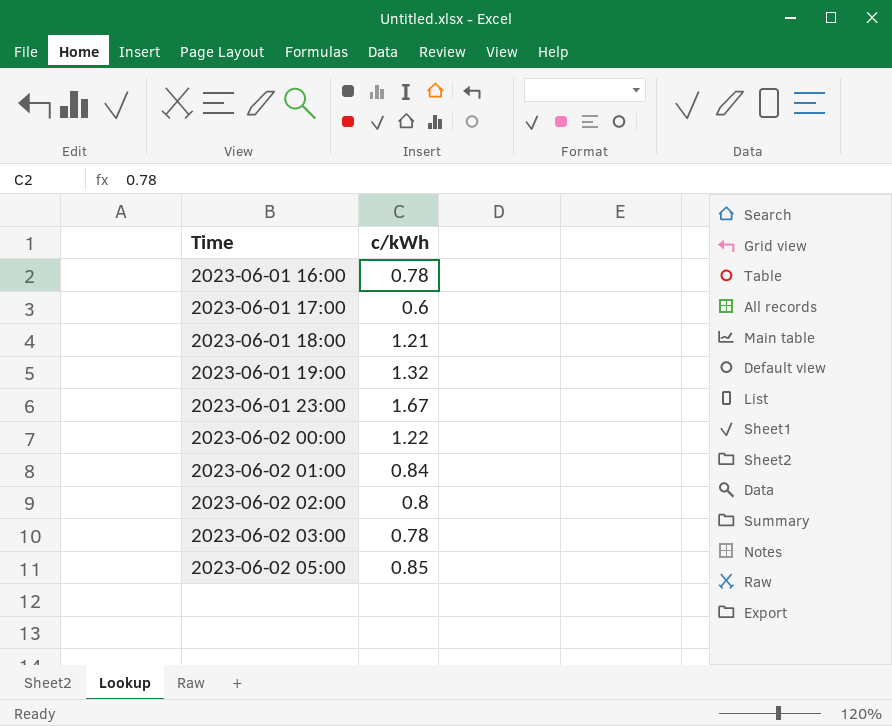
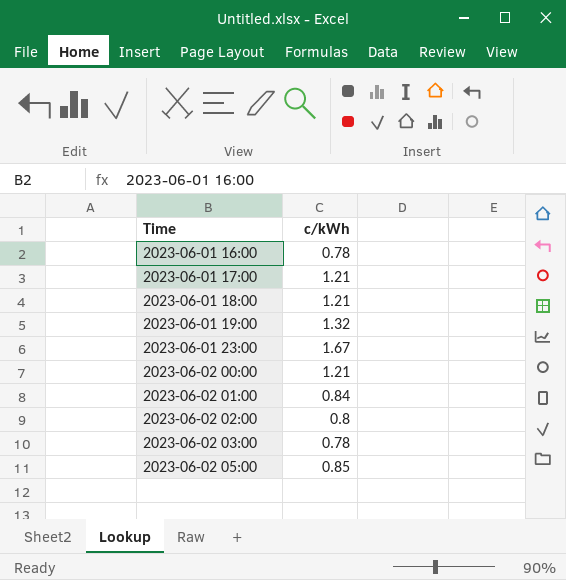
2023-06-01 17:00 | c/kWh: 0.6 -> 1.21
2023-06-02 00:00 | c/kWh: 1.22 -> 1.21

